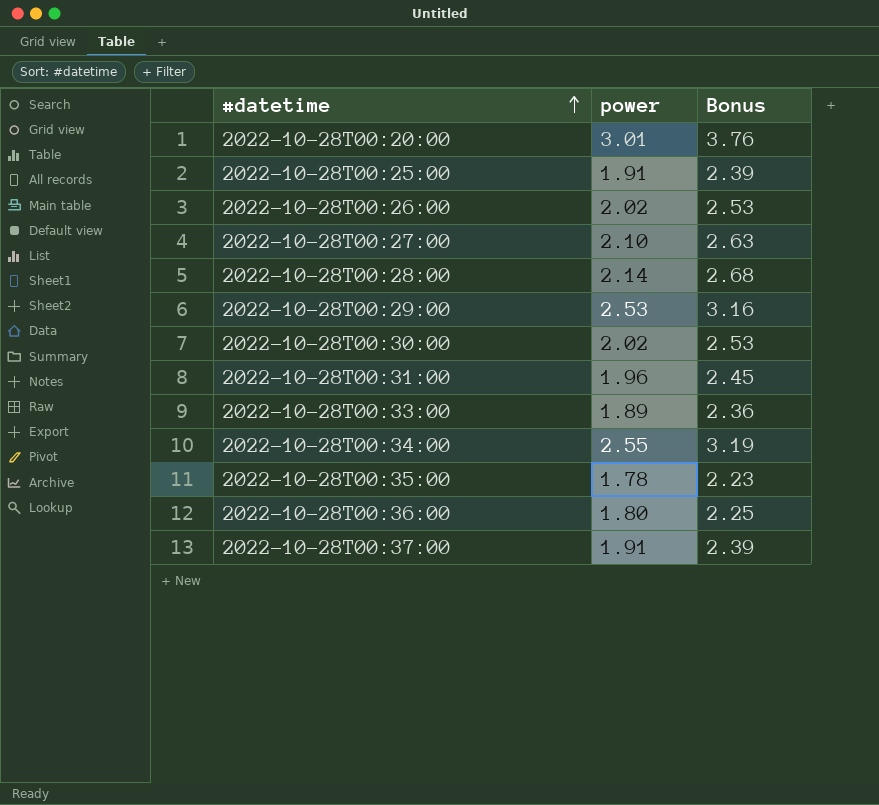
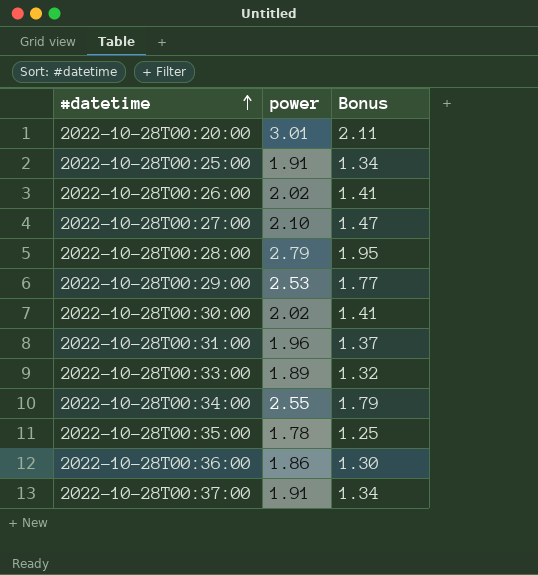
column Bonus | formula: [power] * 1.25 -> [power] * 0.7
2022-10-28T00:28:00 | power: 2.14 -> 2.79
2022-10-28T00:36:00 | power: 1.80 -> 1.86

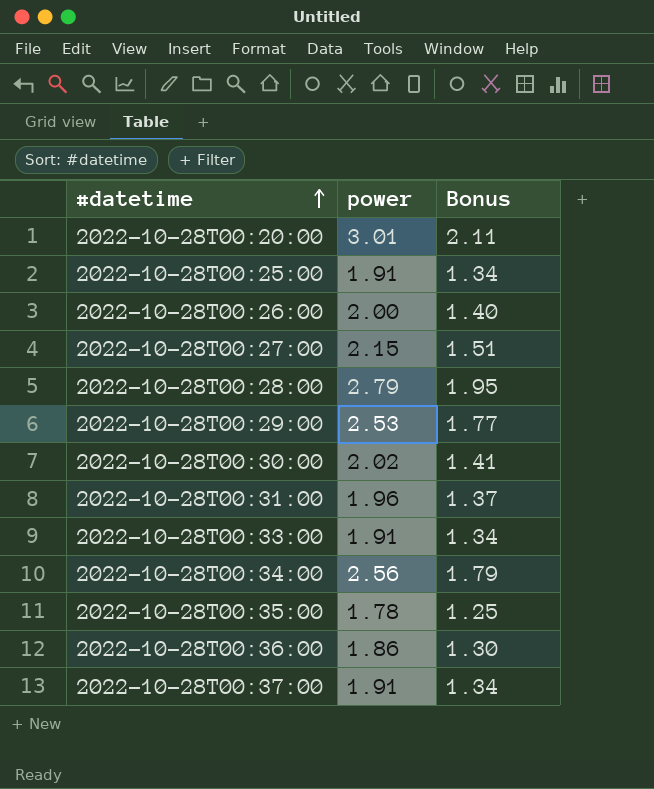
2022-10-28T00:26:00 | power: 2.02 -> 2.00
2022-10-28T00:26:00 | Bonus: 1.41 -> 1.40
2022-10-28T00:27:00 | power: 2.10 -> 2.15
2022-10-28T00:27:00 | Bonus: 1.47 -> 1.51
2022-10-28T00:33:00 | power: 1.89 -> 1.91
2022-10-28T00:33:00 | Bonus: 1.32 -> 1.34
2022-10-28T00:34:00 | power: 2.55 -> 2.56

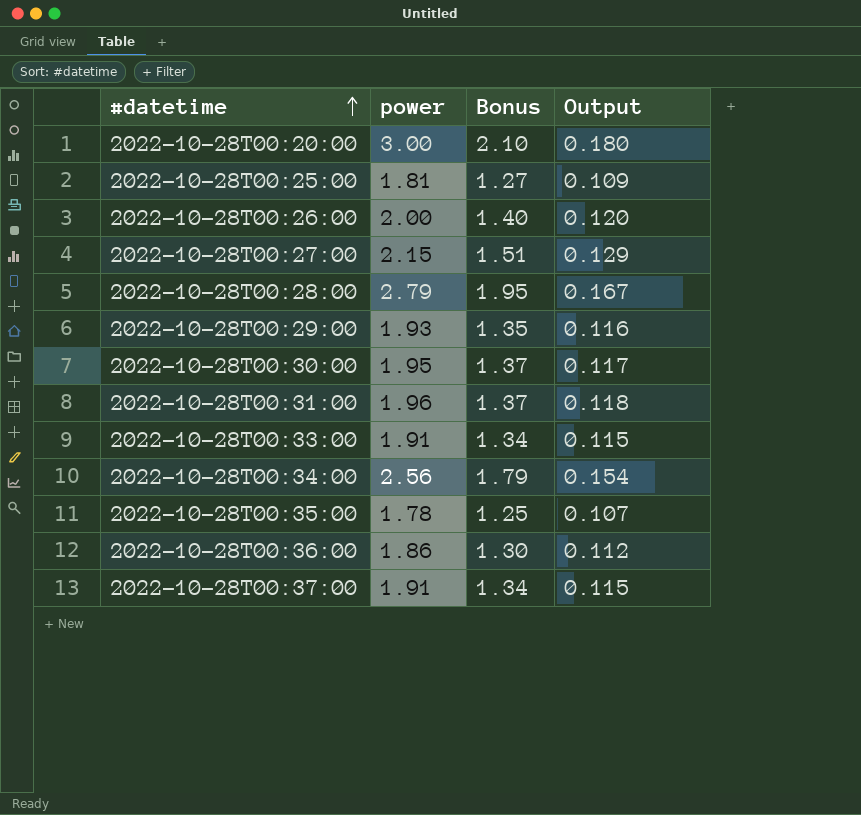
column Output | formula: none -> [power] * 0.06
2022-10-28T00:20:00 | power: 3.01 -> 3.00
2022-10-28T00:20:00 | Bonus: 2.11 -> 2.10
2022-10-28T00:25:00 | power: 1.91 -> 1.81
2022-10-28T00:25:00 | Bonus: 1.34 -> 1.27
2022-10-28T00:29:00 | power: 2.53 -> 1.93
2022-10-28T00:29:00 | Bonus: 1.77 -> 1.35
2022-10-28T00:30:00 | power: 2.02 -> 1.95
2022-10-28T00:30:00 | Bonus: 1.41 -> 1.37

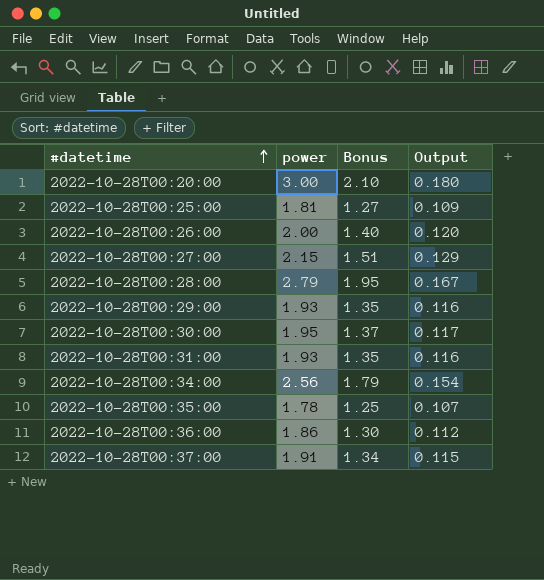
row 2022-10-28T00:33:00: 1.91 | 1.34 | 0.115 -> none
2022-10-28T00:31:00 | power: 1.96 -> 1.93
2022-10-28T00:31:00 | Bonus: 1.37 -> 1.35
2022-10-28T00:31:00 | Output: 0.118 -> 0.116

